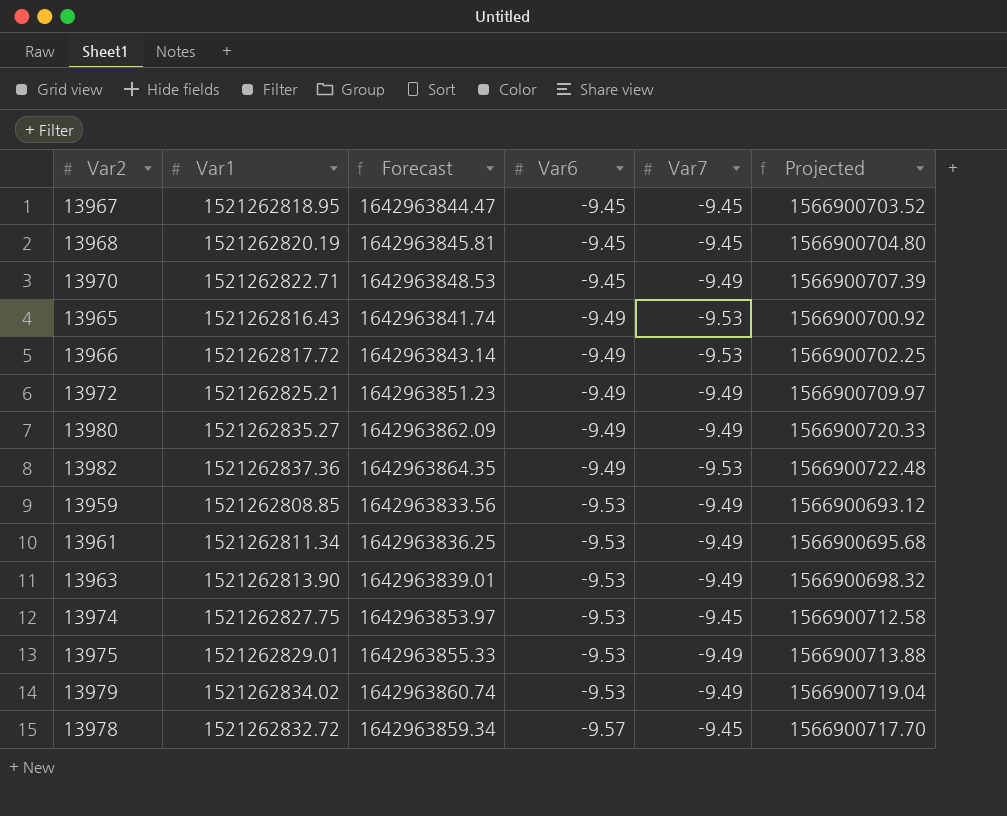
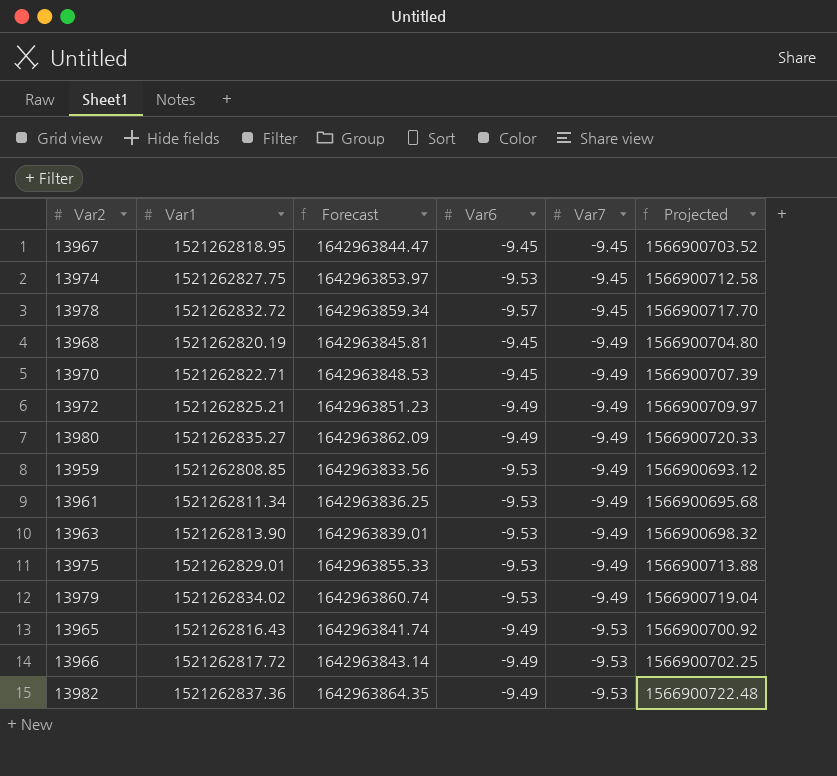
row order: Var6 descending -> Var7 descending
13968 | Var7: -9.45 -> -9.49

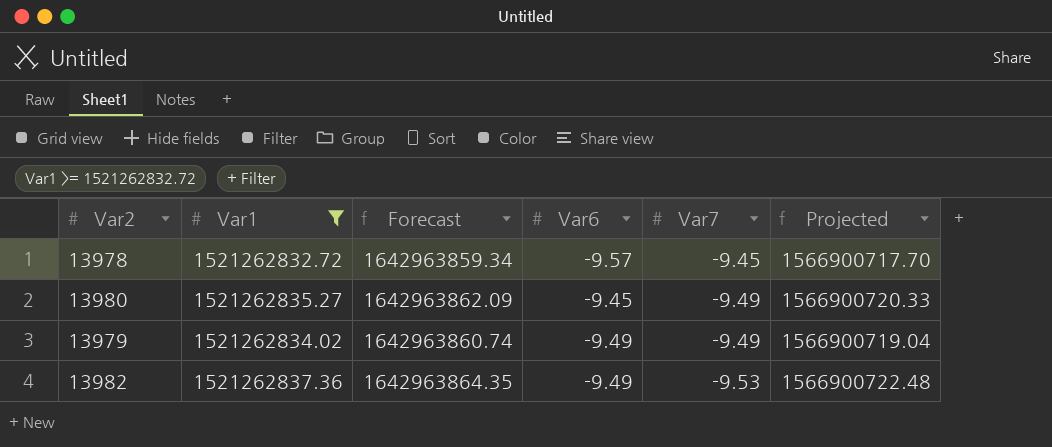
filter: none -> Var1 >= 1521262832.72
13980 | Var6: -9.49 -> -9.45
13979 | Var6: -9.53 -> -9.49

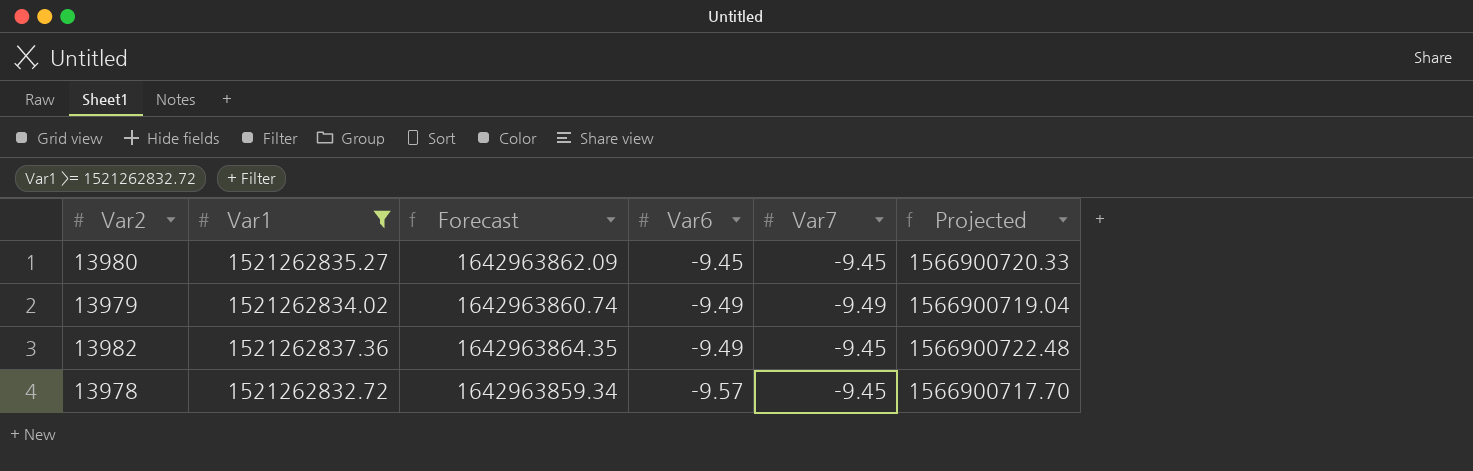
row order: Var7 descending -> Var6 descending
13980 | Var7: -9.49 -> -9.45
13982 | Var7: -9.53 -> -9.45

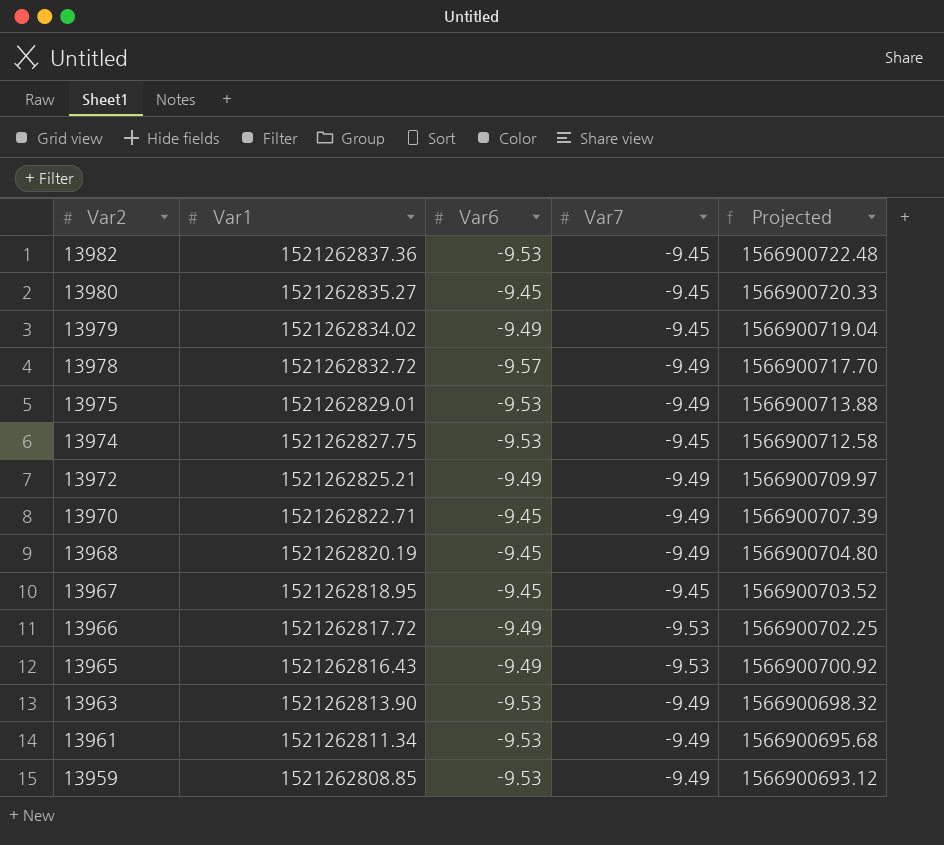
filter: Var1 >= 1521262832.72 -> none
row order: Var6 descending -> Var2 descending
column Forecast | formula: [Var1] * 1.08 -> none
13982 | Var6: -9.49 -> -9.53
13979 | Var7: -9.49 -> -9.45
13978 | Var7: -9.45 -> -9.49

